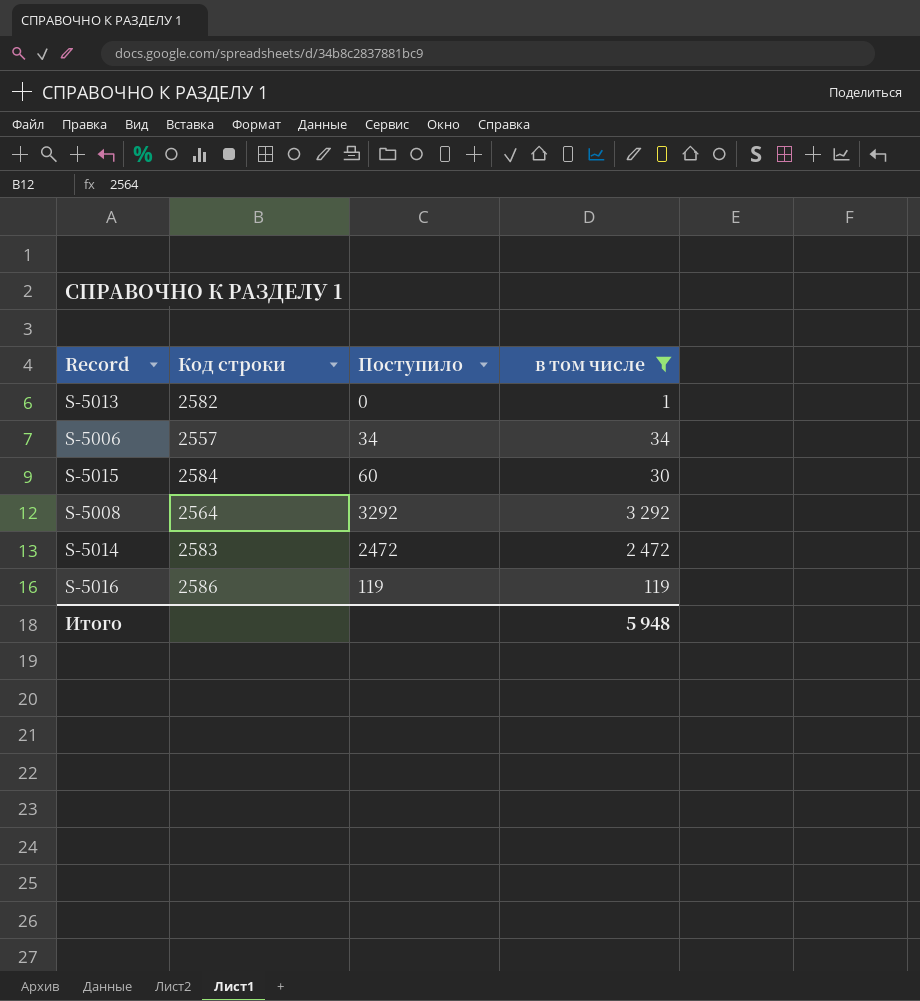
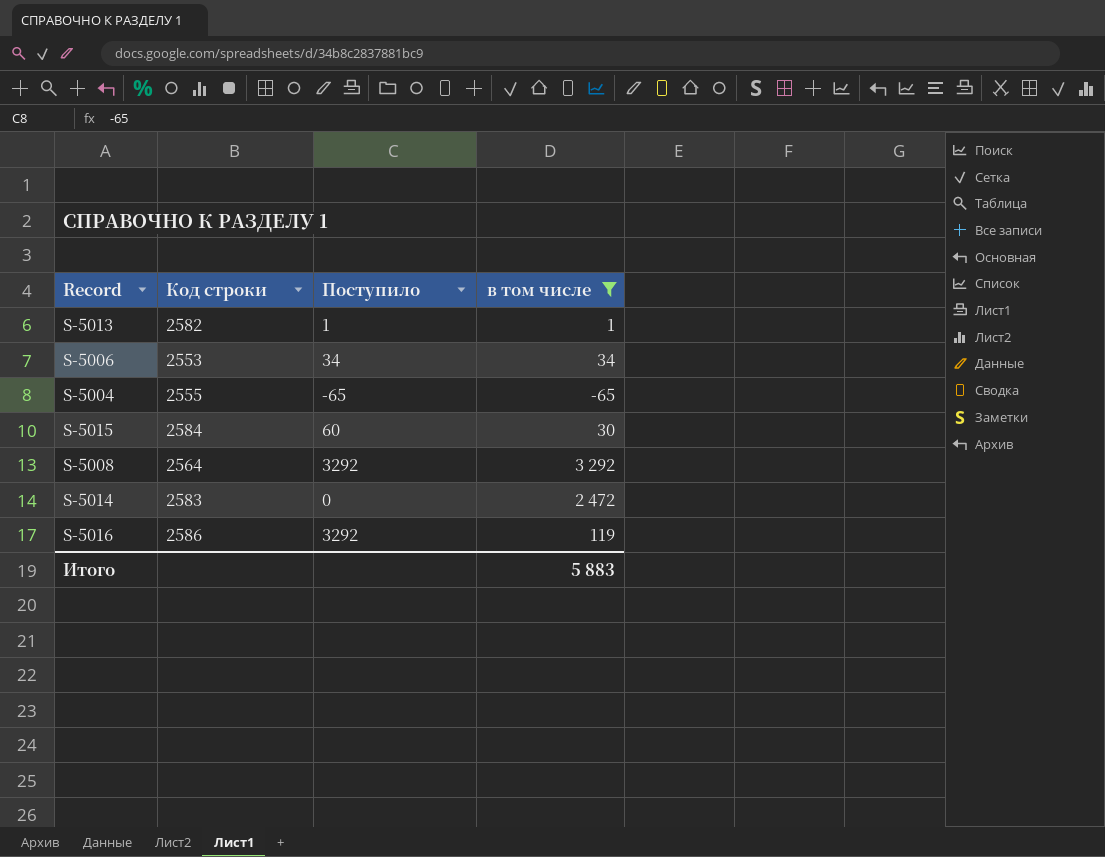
S-5013 | Поступило: 0 -> 1
S-5006 | Код строки: 2557 -> 2553
row S-5004: none -> 2555 | -65 | -65
S-5014 | Поступило: 2472 -> 0
S-5016 | Поступило: 119 -> 3292
Итого | в том числе: 5 948 -> 5 883

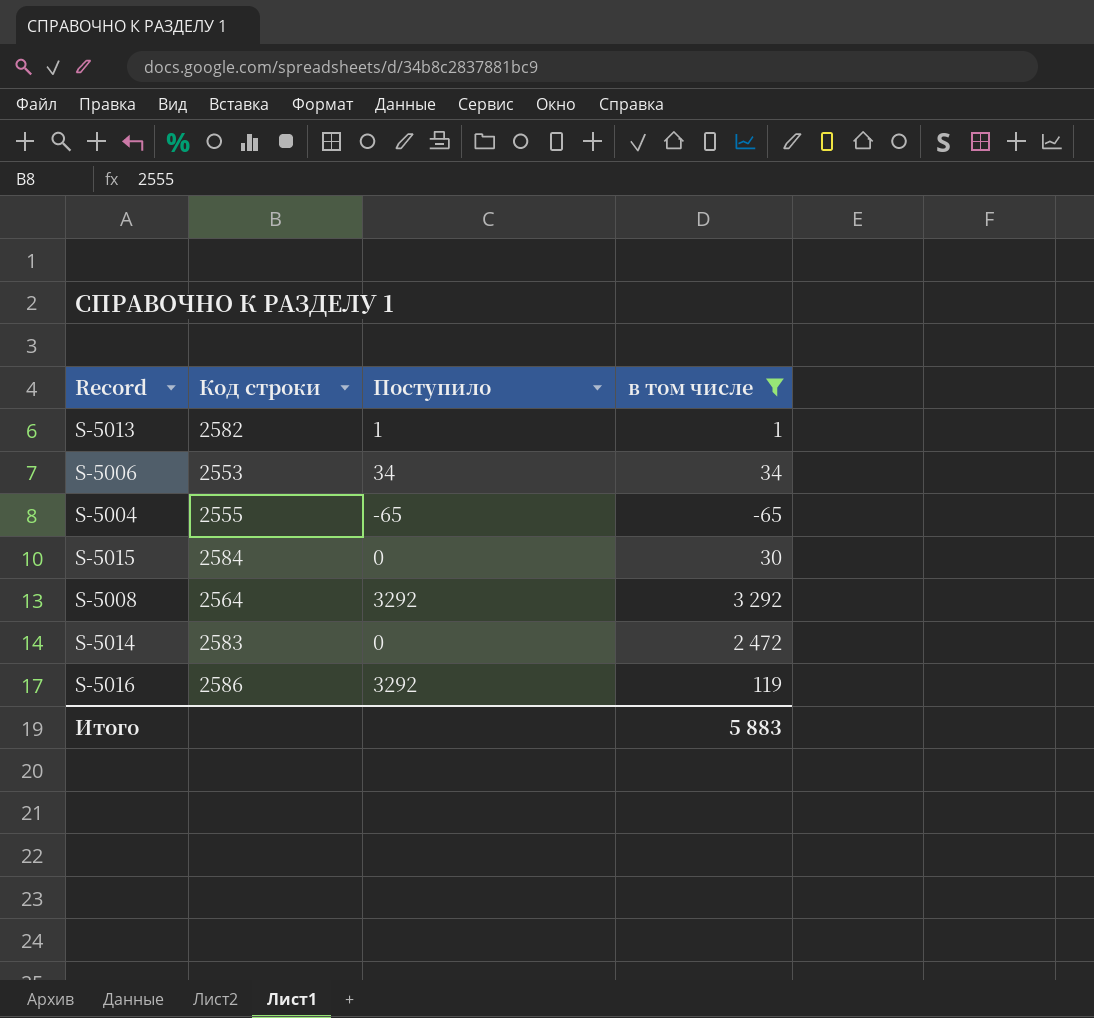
S-5015 | Поступило: 60 -> 0

